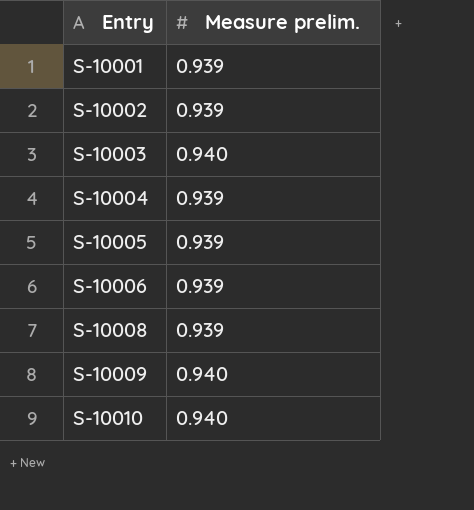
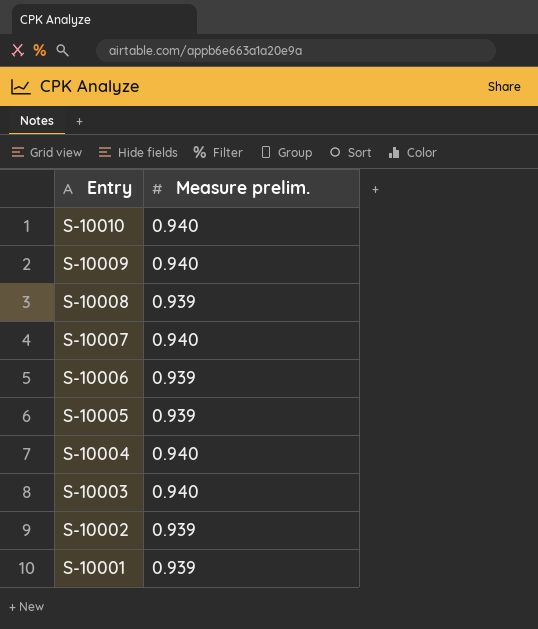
row order: Entry ascending -> Entry descending
row S-10007: none -> 0.940
S-10004 | Measure prelim.: 0.939 -> 0.940

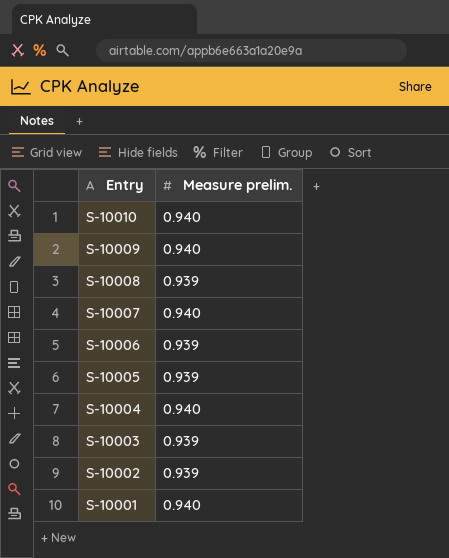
S-10003 | Measure prelim.: 0.940 -> 0.939
S-10001 | Measure prelim.: 0.939 -> 0.940

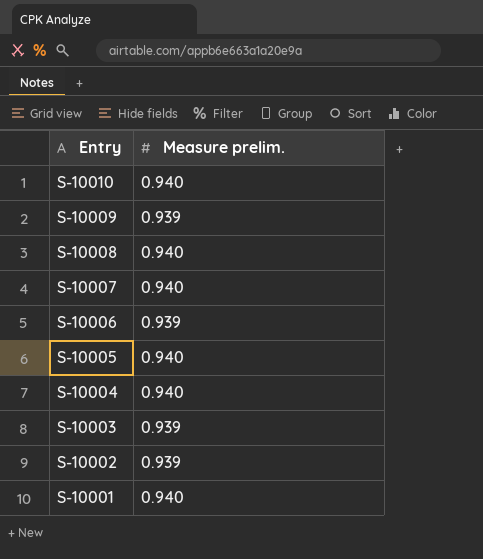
S-10009 | Measure prelim.: 0.940 -> 0.939
S-10008 | Measure prelim.: 0.939 -> 0.940
S-10005 | Measure prelim.: 0.939 -> 0.940

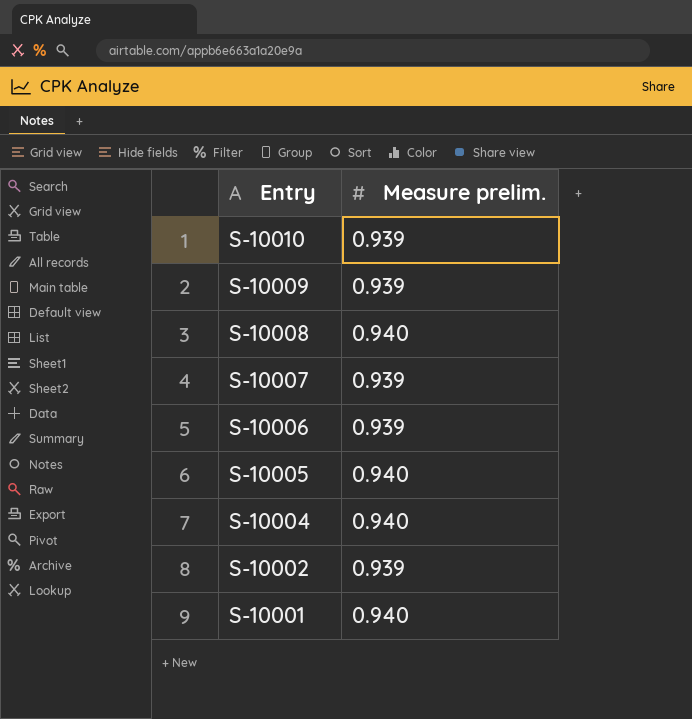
row S-10003: 0.939 -> none
S-10010 | Measure prelim.: 0.940 -> 0.939
S-10007 | Measure prelim.: 0.940 -> 0.939

